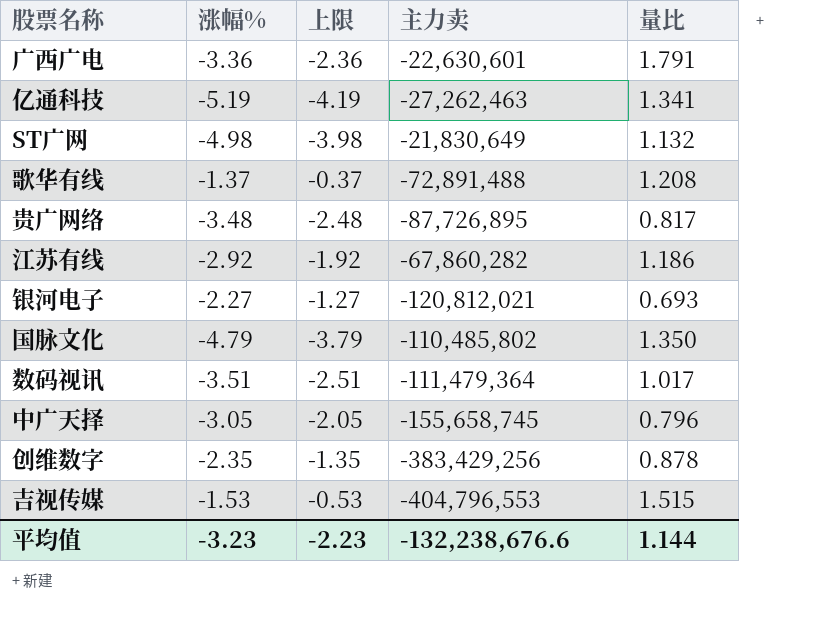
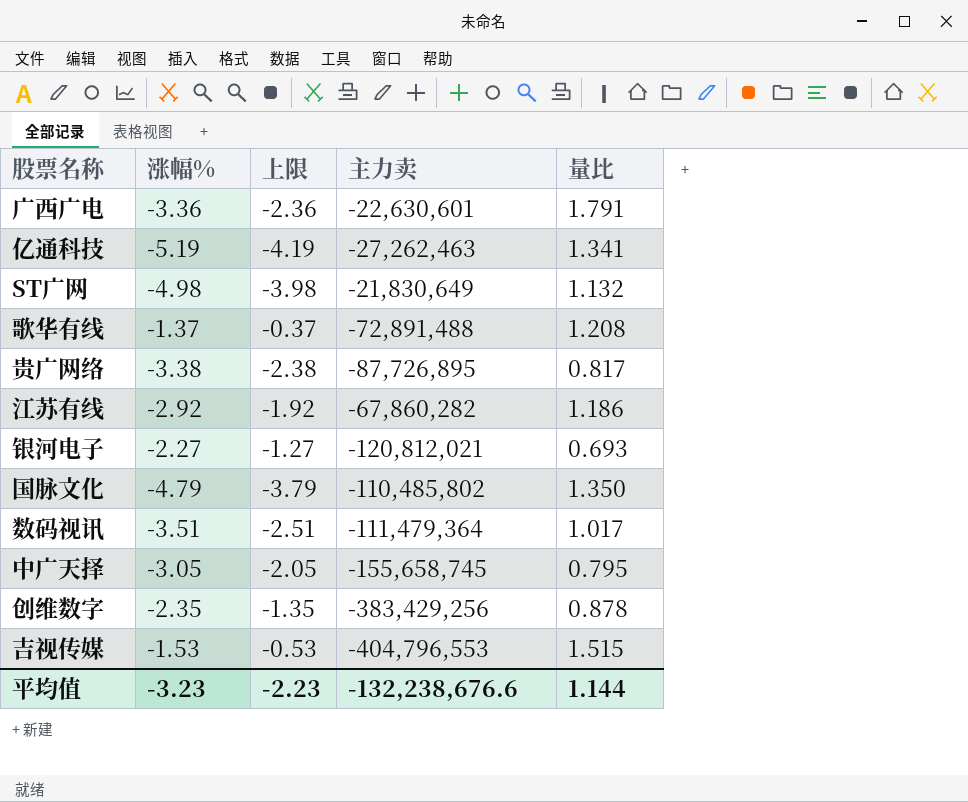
贵广网络 | 涨幅%: -3.48 -> -3.38
贵广网络 | 上限: -2.48 -> -2.38
中广天择 | 量比: 0.796 -> 0.795

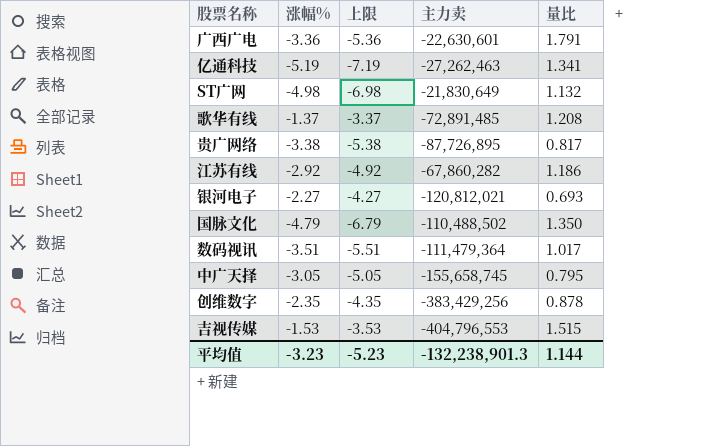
column 上限 | formula: [涨幅%] + 1 -> [涨幅%] - 2
歌华有线 | 主力卖: -72,891,488 -> -72,891,485
国脉文化 | 主力卖: -110,485,802 -> -110,488,502
平均值 | 上限: -2.23 -> -5.23
平均值 | 主力卖: -132,238,676.6 -> -132,238,901.3

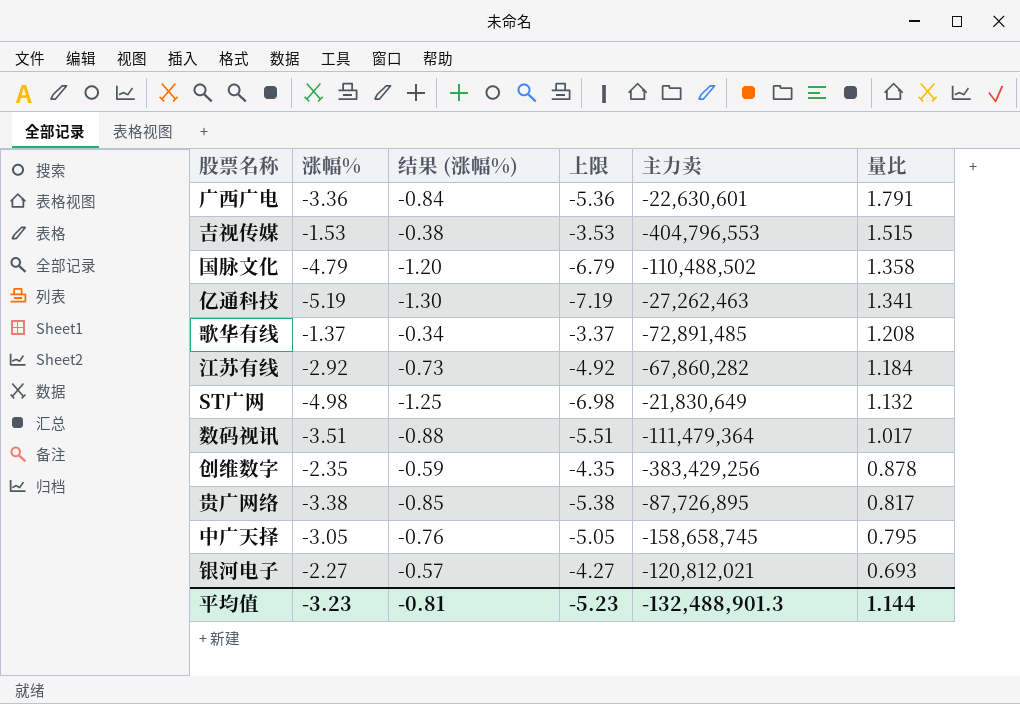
row order: none -> 量比 descending
column 结果 (涨幅%) | formula: none -> [涨幅%] * 0.25
国脉文化 | 量比: 1.350 -> 1.358
江苏有线 | 量比: 1.186 -> 1.184
中广天择 | 主力卖: -155,658,745 -> -158,658,745
平均值 | 主力卖: -132,238,901.3 -> -132,488,901.3

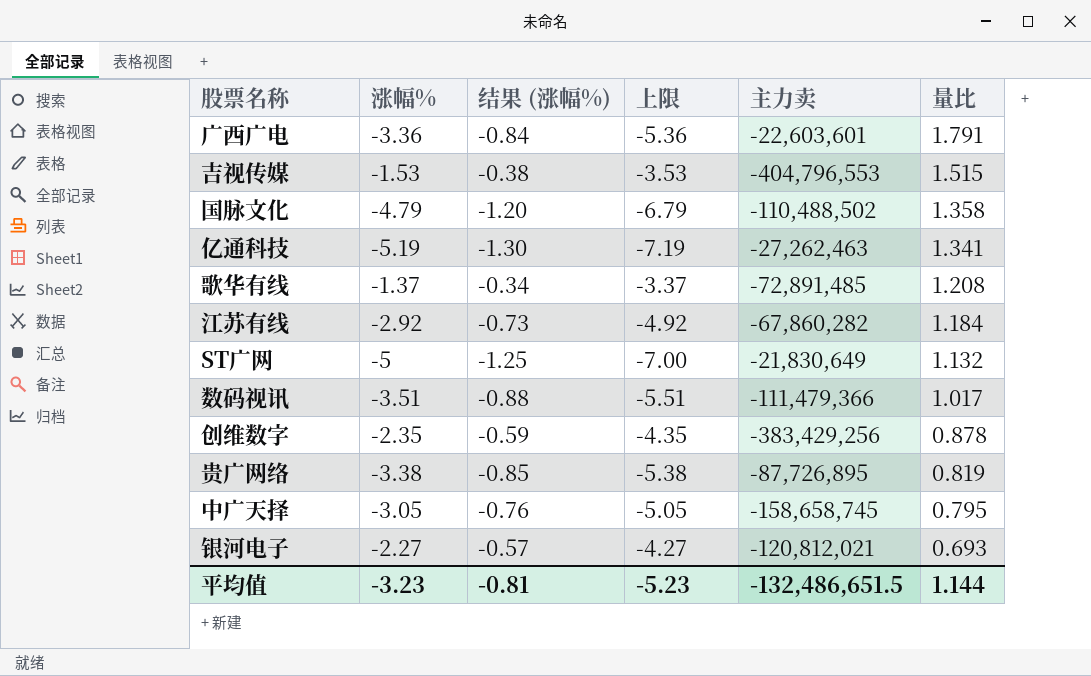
广西广电 | 主力卖: -22,630,601 -> -22,603,601
ST广网 | 涨幅%: -4.98 -> -5
ST广网 | 上限: -6.98 -> -7.00
数码视讯 | 主力卖: -111,479,364 -> -111,479,366
贵广网络 | 量比: 0.817 -> 0.819
平均值 | 主力卖: -132,488,901.3 -> -132,486,651.5

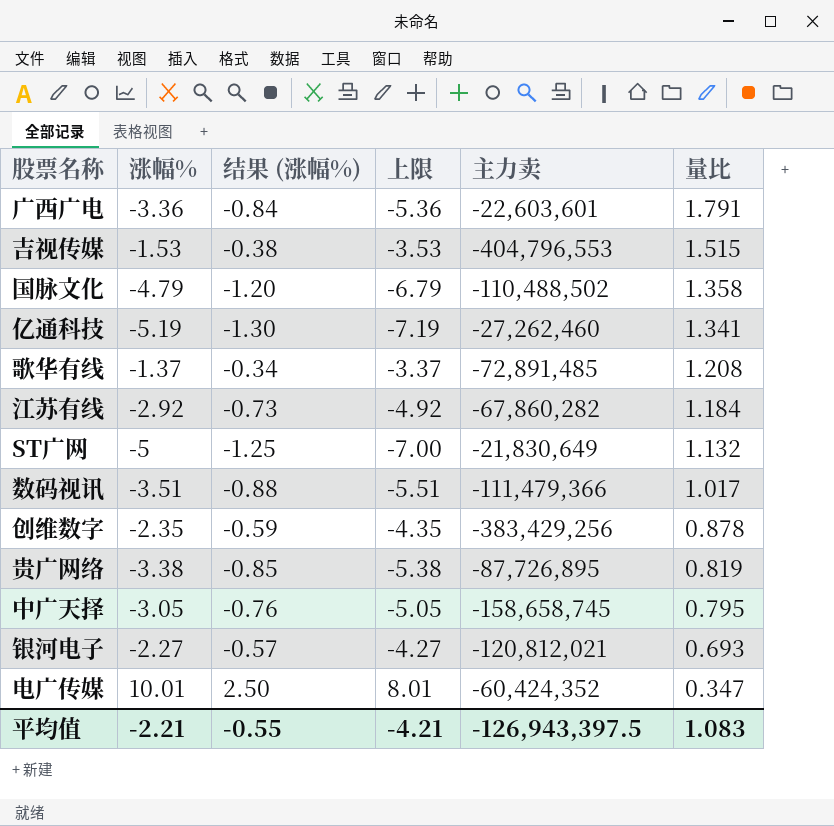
亿通科技 | 主力卖: -27,262,463 -> -27,262,460
row 电广传媒: none -> 10.01 | 2.50 | 8.01 | -60,424,352 | 0.347
平均值 | 涨幅%: -3.23 -> -2.21
平均值 | 结果 (涨幅%): -0.81 -> -0.55
平均值 | 上限: -5.23 -> -4.21
平均值 | 主力卖: -132,486,651.5 -> -126,943,397.5
平均值 | 量比: 1.144 -> 1.083

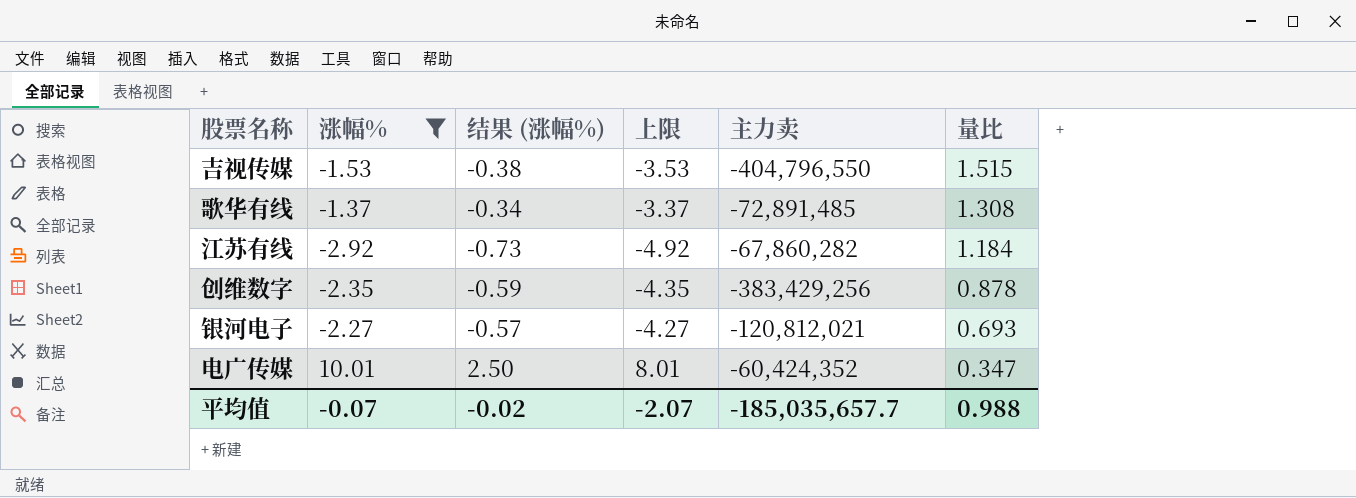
filter: none -> 涨幅% >= -2.92
吉视传媒 | 主力卖: -404,796,553 -> -404,796,550
歌华有线 | 量比: 1.208 -> 1.308
平均值 | 涨幅%: -2.21 -> -0.07
平均值 | 结果 (涨幅%): -0.55 -> -0.02
平均值 | 上限: -4.21 -> -2.07
平均值 | 主力卖: -126,943,397.5 -> -185,035,657.7
平均值 | 量比: 1.083 -> 0.988

